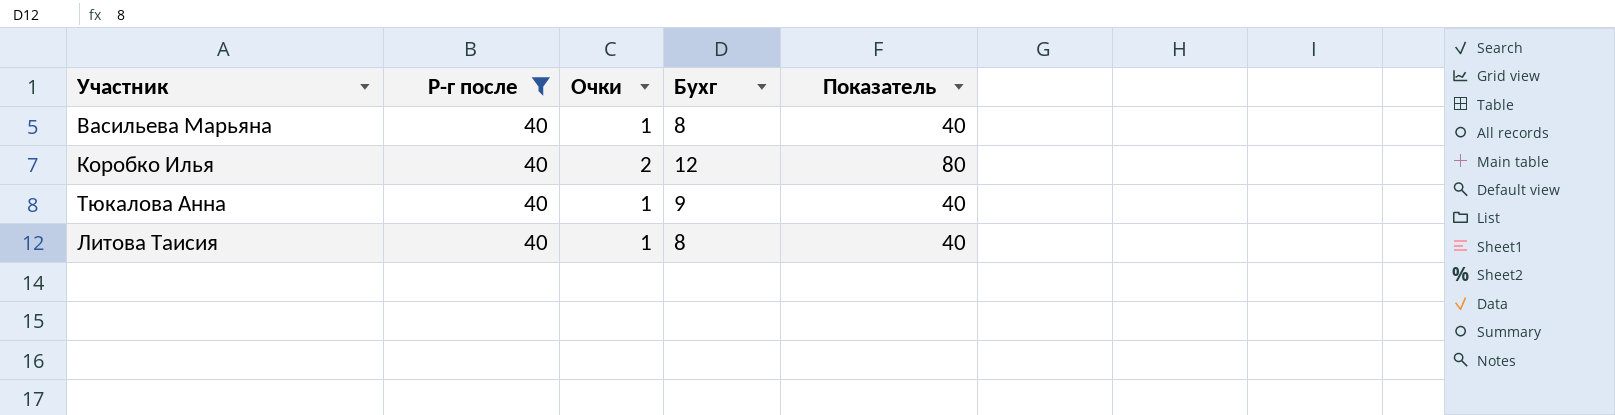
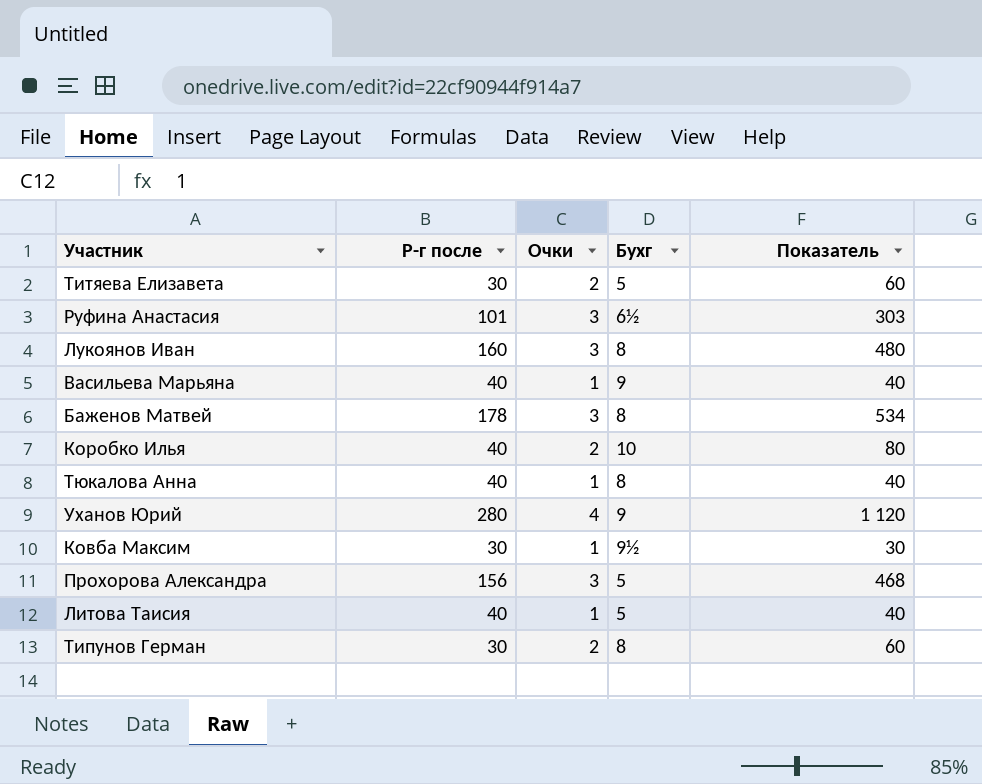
filter: Р-г после = 40 -> none
Васильева Марьяна | Бухг: 8 -> 9
Коробко Илья | Бухг: 12 -> 10
Тюкалова Анна | Бухг: 9 -> 8
Литова Таисия | Бухг: 8 -> 5

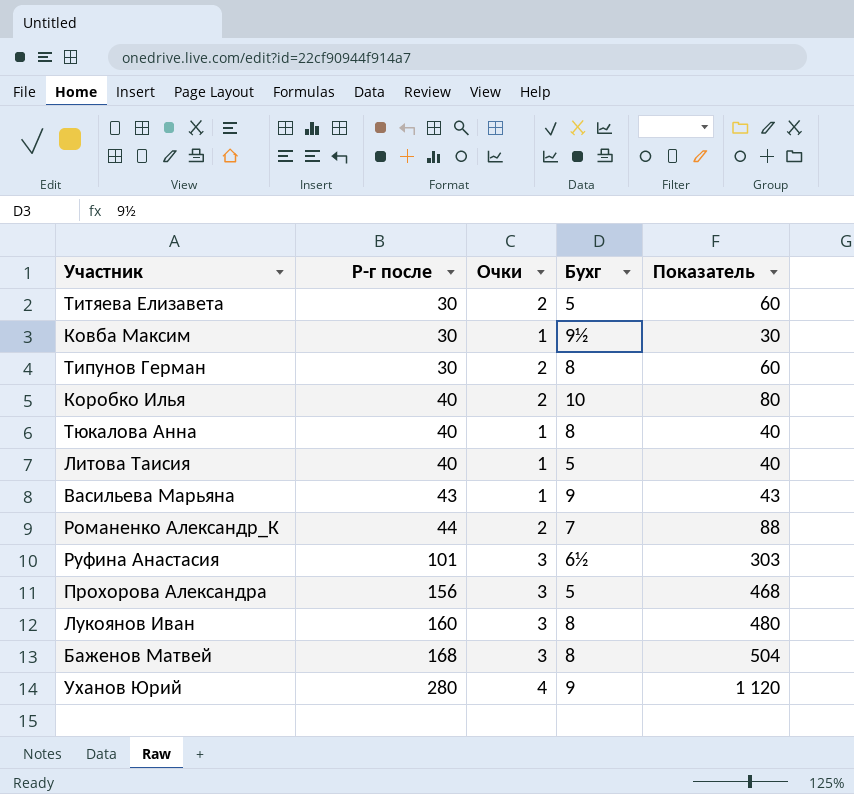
row order: none -> Р-г после ascending
Васильева Марьяна | Р-г после: 40 -> 43
Васильева Марьяна | Показатель: 40 -> 43
row Романенко Александр_К: none -> 44 | 2 | 7 | 88
Баженов Матвей | Р-г после: 178 -> 168
Баженов Матвей | Показатель: 534 -> 504

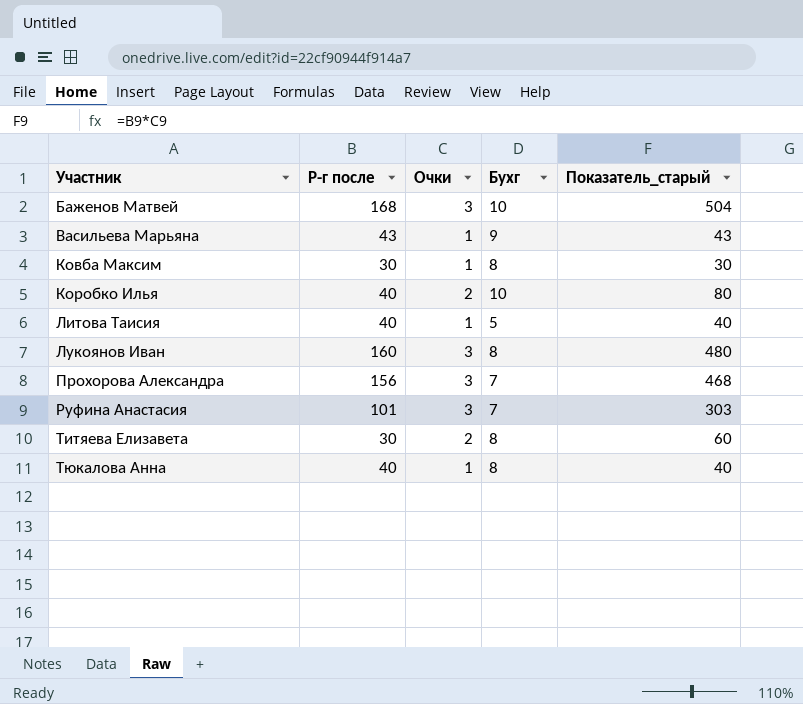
row order: Р-г после ascending -> Участник ascending
column name: Показатель -> Показатель_старый
row Типунов Герман: 30 | 2 | 8 | 60 -> none
row Романенко Александр_К: 44 | 2 | 7 | 88 -> none
row Уханов Юрий: 280 | 4 | 9 | 1 120 -> none
Баженов Матвей | Бухг: 8 -> 10
Ковба Максим | Бухг: 9½ -> 8
Прохорова Александра | Бухг: 5 -> 7
Руфина Анастасия | Бухг: 6½ -> 7
Титяева Елизавета | Бухг: 5 -> 8

